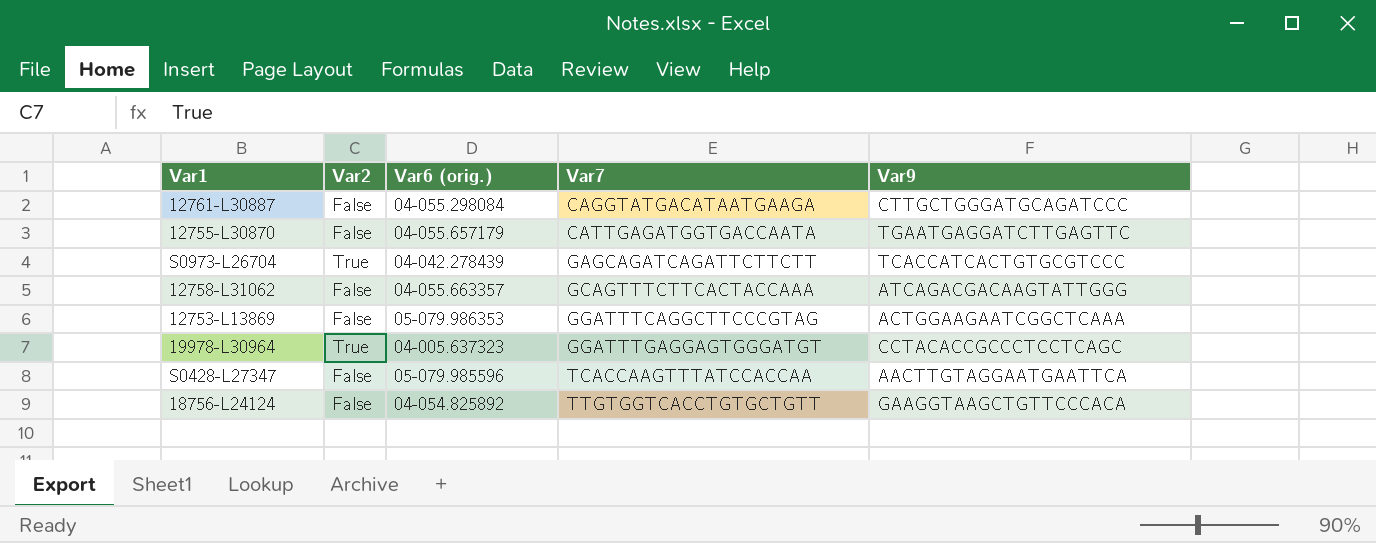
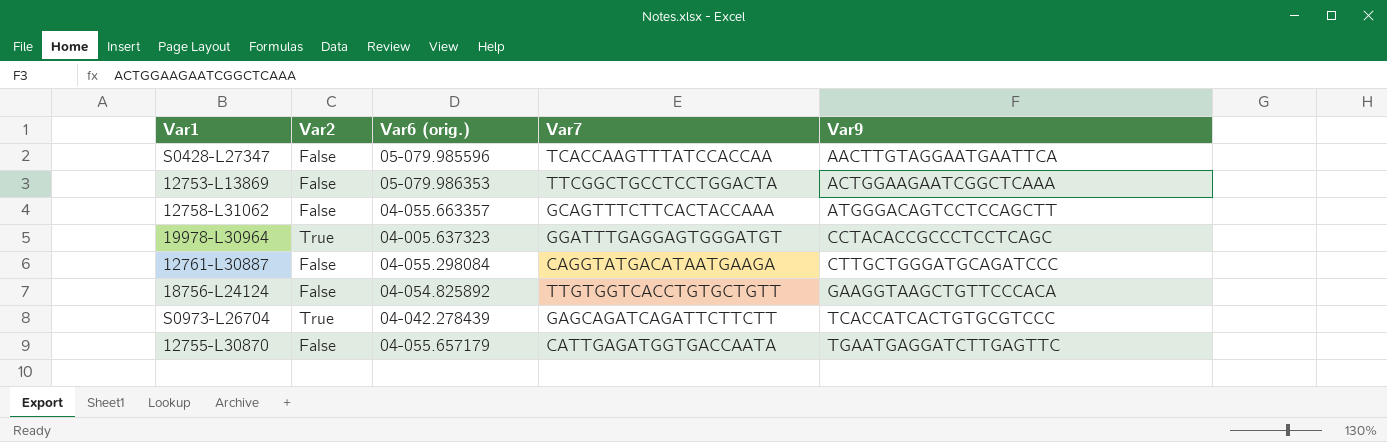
row order: Var7 ascending -> Var9 ascending
12753-L13869 | Var7: GGATTTCAGGCTTCCCGTAG -> TTCGGCTGCCTCCTGGACTA
12758-L31062 | Var9: ATCAGACGACAAGTATTGGG -> ATGGGACAGTCCTCCAGCTT

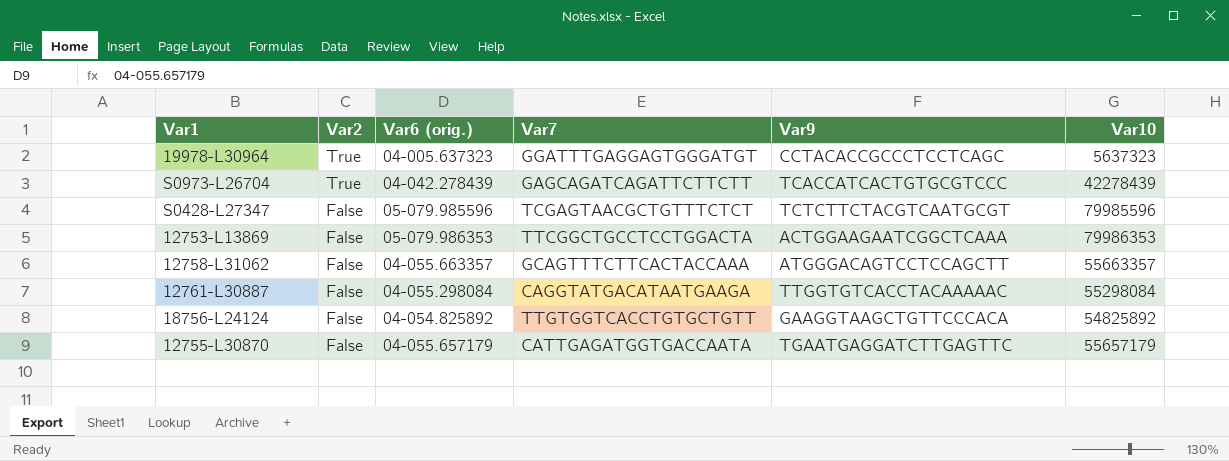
row order: Var9 ascending -> Var2 descending
column Var10 | position: none -> 6
S0428-L27347 | Var7: TCACCAAGTTTATCCACCAA -> TCGAGTAACGCTGTTTCTCT
S0428-L27347 | Var9: AACTTGTAGGAATGAATTCA -> TCTCTTCTACGTCAATGCGT
12761-L30887 | Var9: CTTGCTGGGATGCAGATCCC -> TTGGTGTCACCTACAAAAAC

